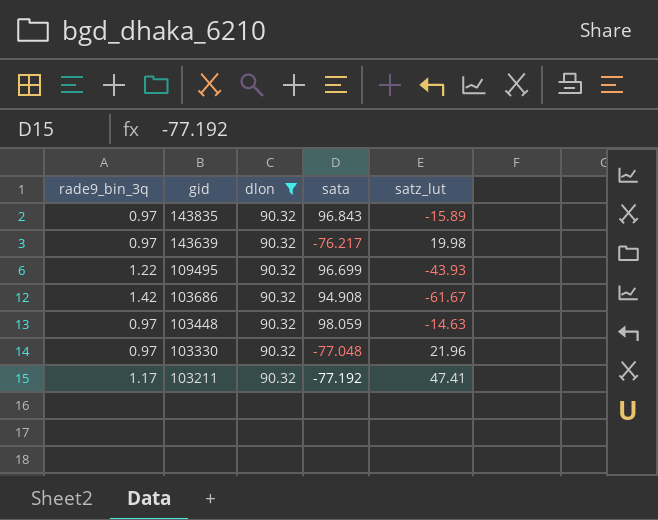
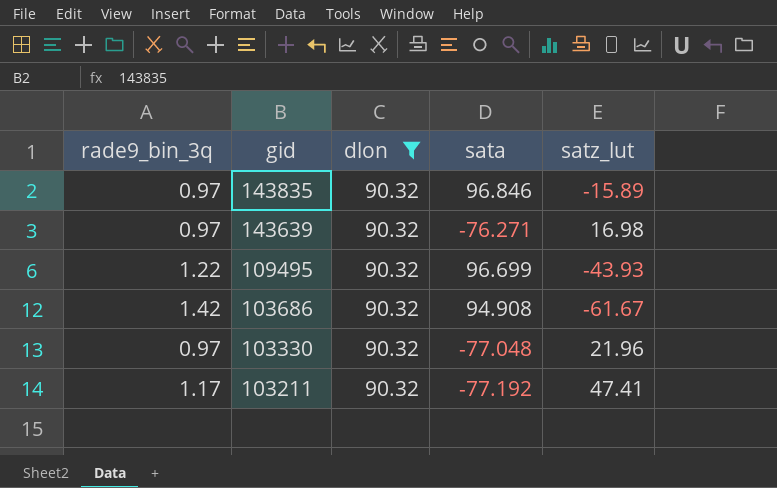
row 103448: 0.97 | 90.32 | 98.059 | -14.63 -> none
143835 | sata: 96.843 -> 96.846
143639 | sata: -76.217 -> -76.271
143639 | satz_lut: 19.98 -> 16.98

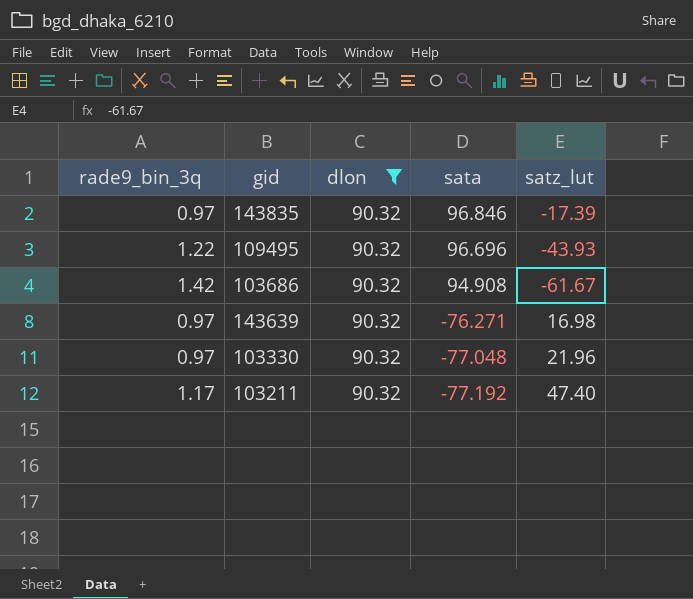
row order: gid descending -> sata descending
143835 | satz_lut: -15.89 -> -17.39
109495 | sata: 96.699 -> 96.696
103211 | satz_lut: 47.41 -> 47.40

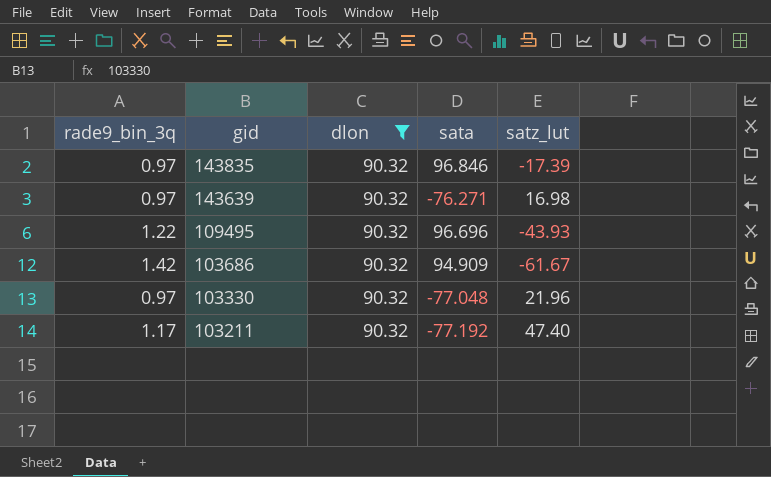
row order: sata descending -> gid descending
103686 | sata: 94.908 -> 94.909

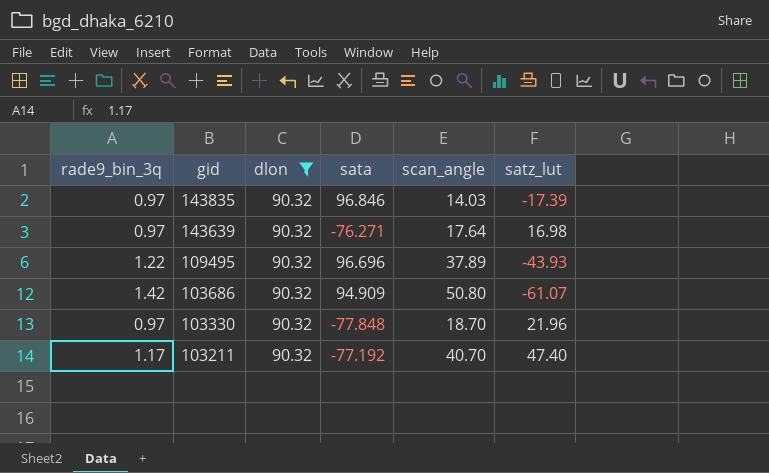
column scan_angle | position: none -> 5
103686 | satz_lut: -61.67 -> -61.07
103330 | sata: -77.048 -> -77.848

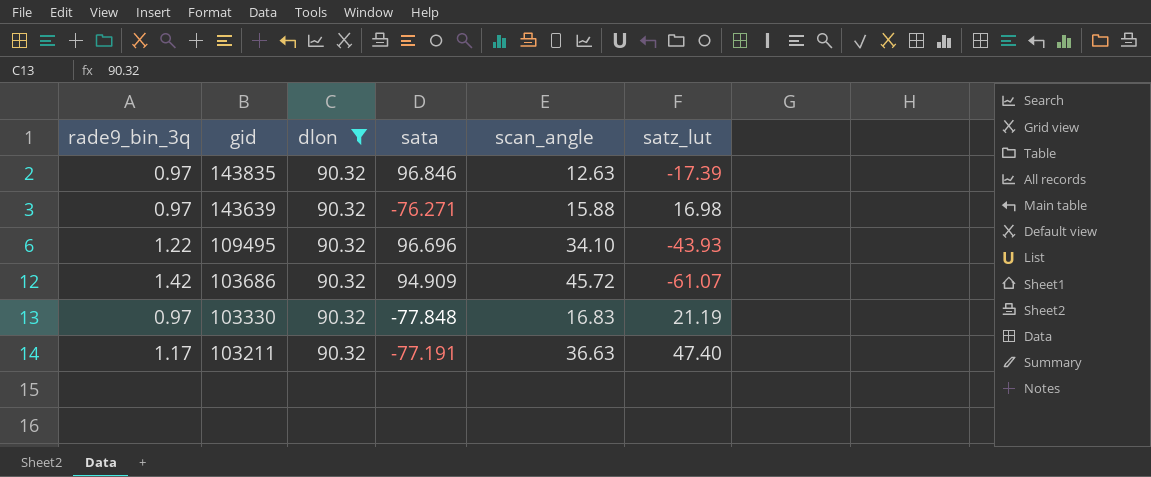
143835 | scan_angle: 14.03 -> 12.63
143639 | scan_angle: 17.64 -> 15.88
109495 | scan_angle: 37.89 -> 34.10
103686 | scan_angle: 50.80 -> 45.72
103330 | scan_angle: 18.70 -> 16.83
103330 | satz_lut: 21.96 -> 21.19
103211 | sata: -77.192 -> -77.191
103211 | scan_angle: 40.70 -> 36.63

